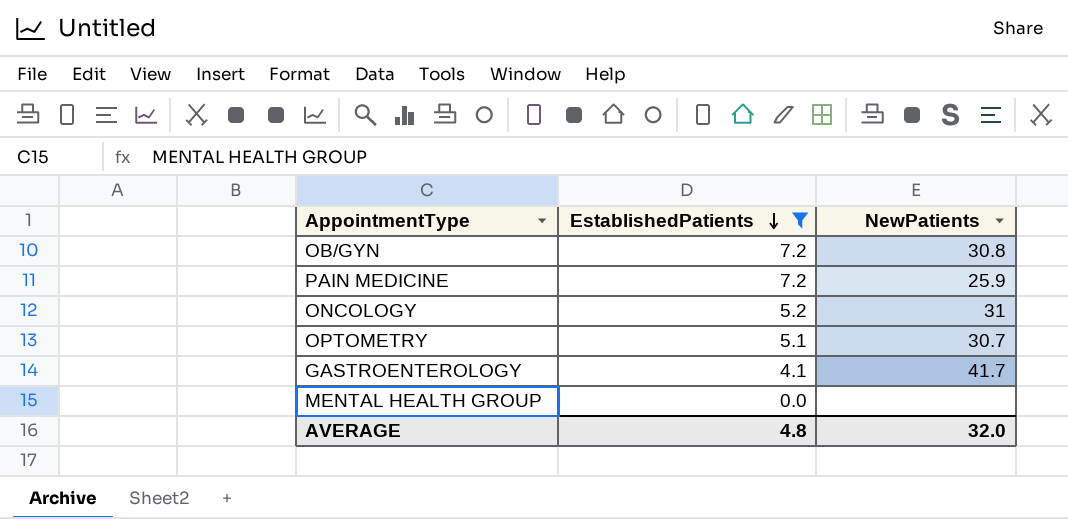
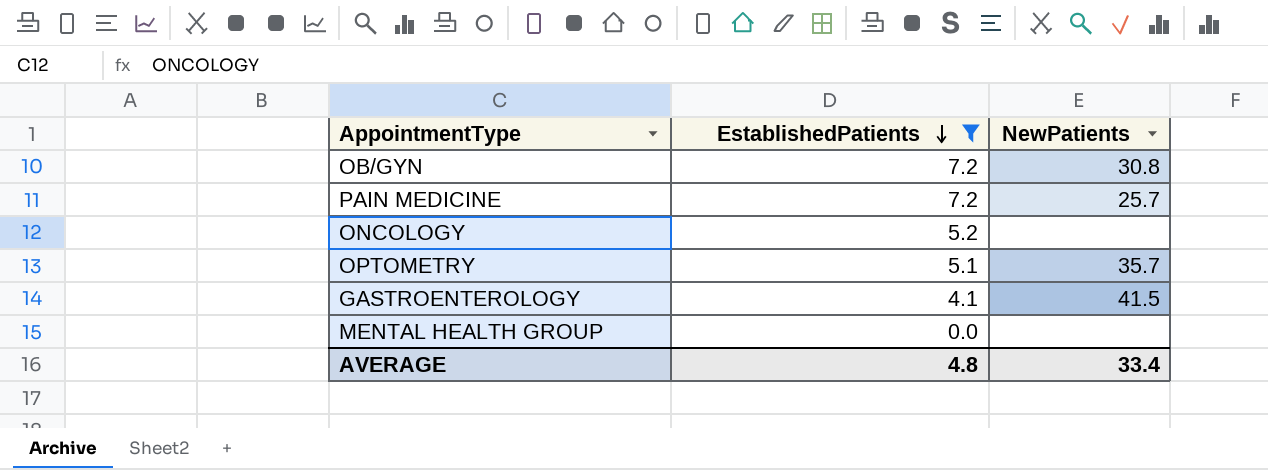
PAIN MEDICINE | NewPatients: 25.9 -> 25.7
ONCOLOGY | NewPatients: 31 -> none
OPTOMETRY | NewPatients: 30.7 -> 35.7
GASTROENTEROLOGY | NewPatients: 41.7 -> 41.5
AVERAGE | NewPatients: 32.0 -> 33.4

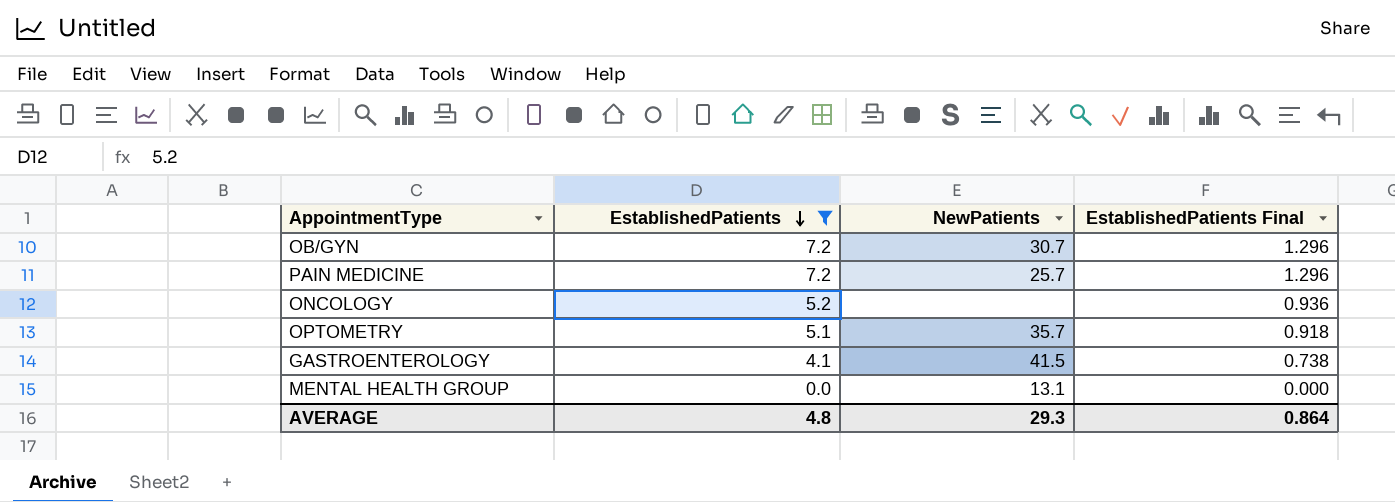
column EstablishedPatients Final | formula: none -> [EstablishedPatients] * 0.18
OB/GYN | NewPatients: 30.8 -> 30.7
MENTAL HEALTH GROUP | NewPatients: none -> 13.1
AVERAGE | NewPatients: 33.4 -> 29.3

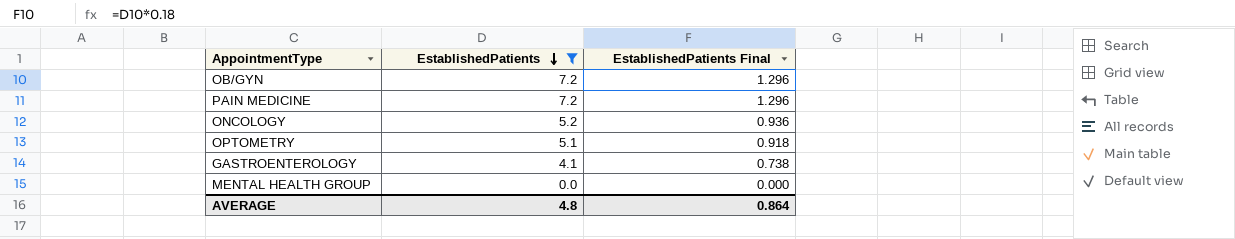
column NewPatients | position: 3 -> none

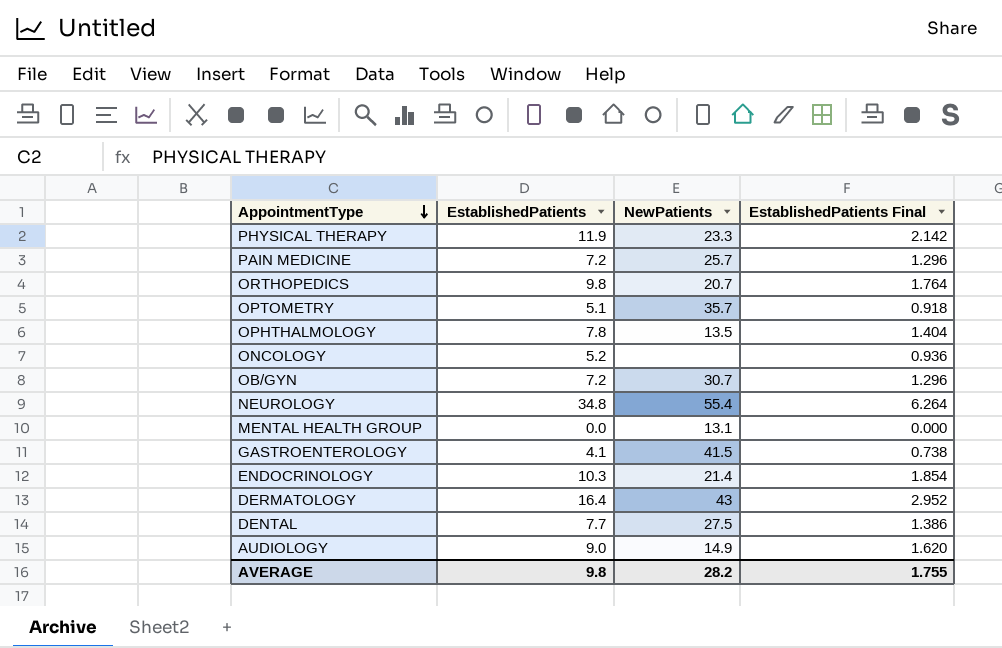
filter: EstablishedPatients <= 7.2 -> none
row order: EstablishedPatients descending -> AppointmentType descending
column NewPatients | position: none -> 3
AVERAGE | EstablishedPatients: 4.8 -> 9.8
AVERAGE | EstablishedPatients Final: 0.864 -> 1.755

